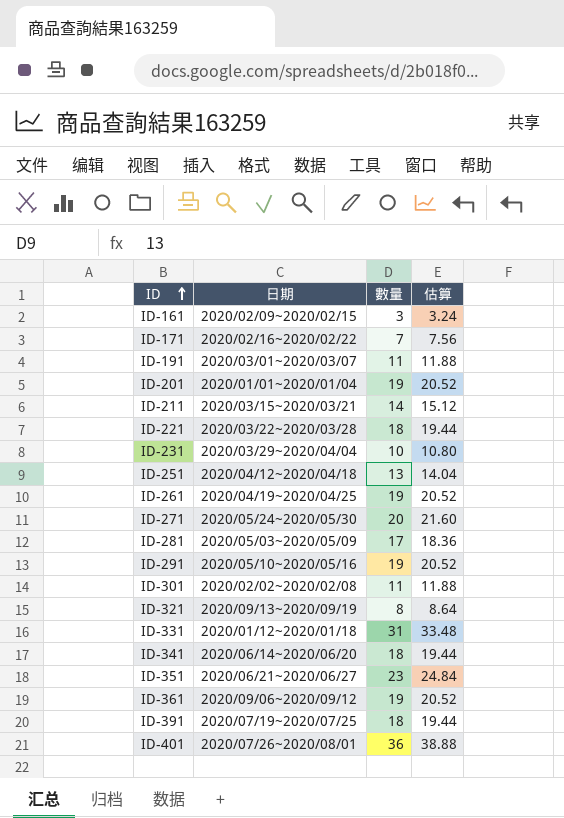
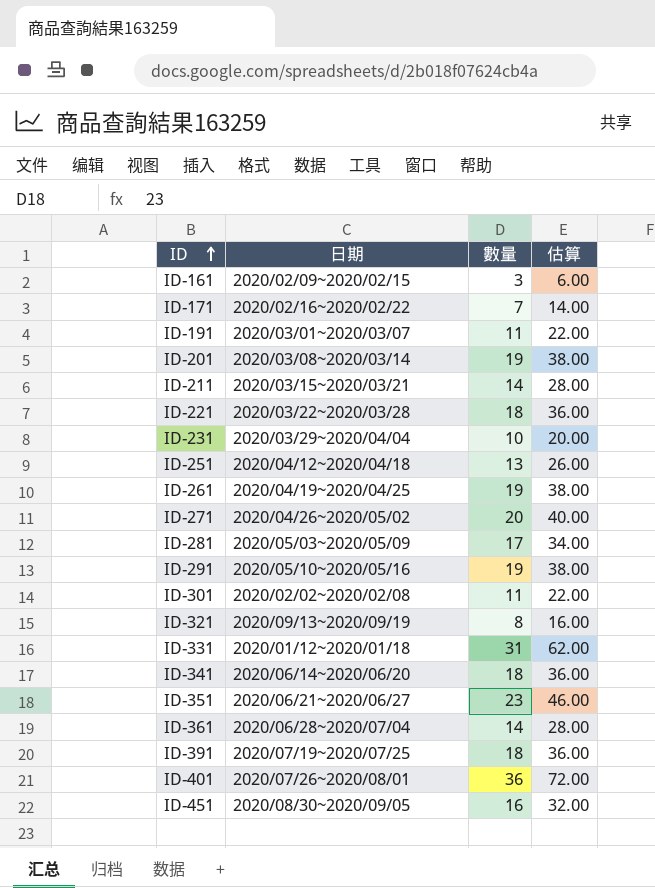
column 估算 | formula: [數量] * 1.08 -> [數量] * 2
ID-201 | 日期: 2020/01/01~2020/01/04 -> 2020/03/08~2020/03/14
ID-271 | 日期: 2020/05/24~2020/05/30 -> 2020/04/26~2020/05/02
ID-361 | 日期: 2020/09/06~2020/09/12 -> 2020/06/28~2020/07/04
ID-361 | 數量: 19 -> 14
row ID-451: none -> 2020/08/30~2020/09/05 | 16 | 32.00

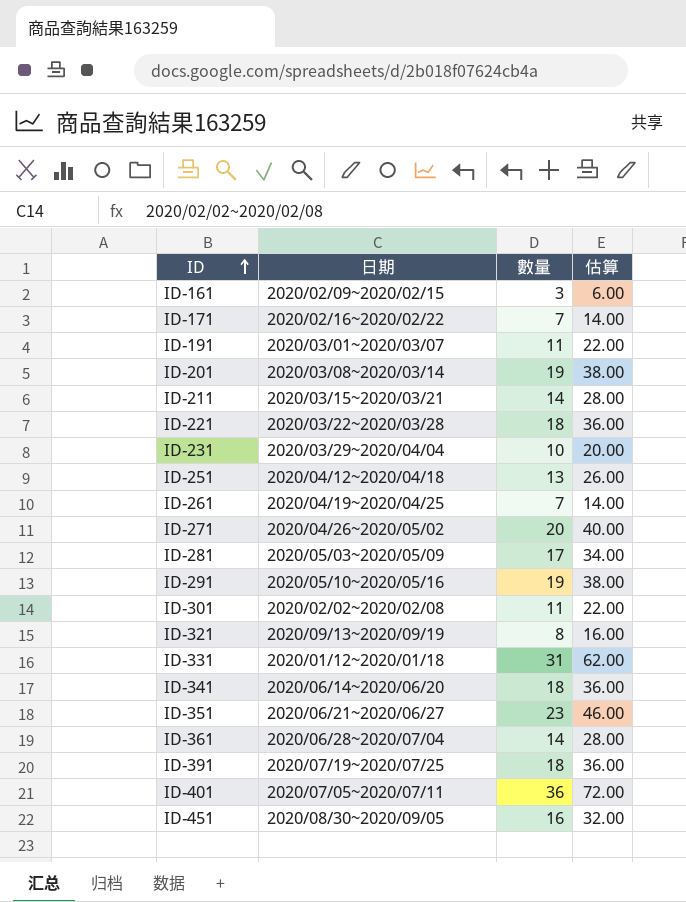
ID-261 | 數量: 19 -> 7
ID-261 | 估算: 38.00 -> 14.00
ID-401 | 日期: 2020/07/26~2020/08/01 -> 2020/07/05~2020/07/11

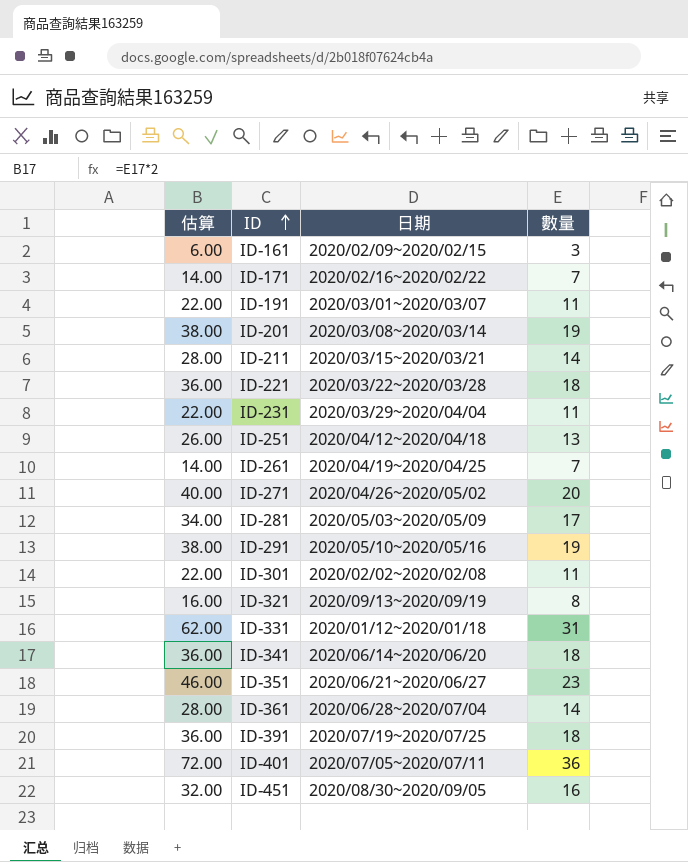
column 估算 | position: 4 -> 1
ID-231 | 估算: 20.00 -> 22.00
ID-231 | 數量: 10 -> 11

